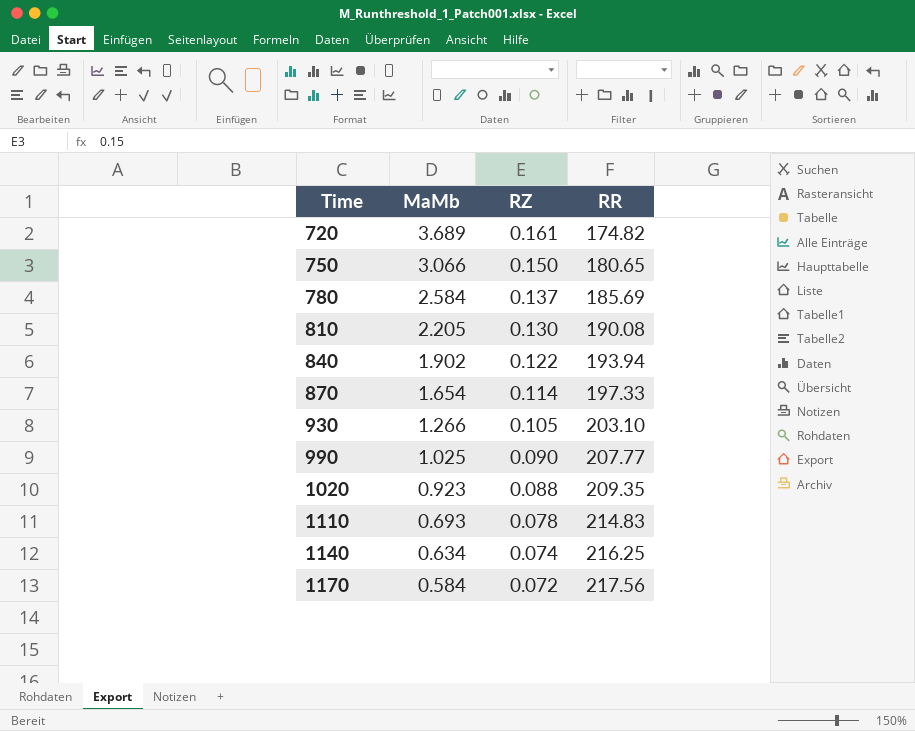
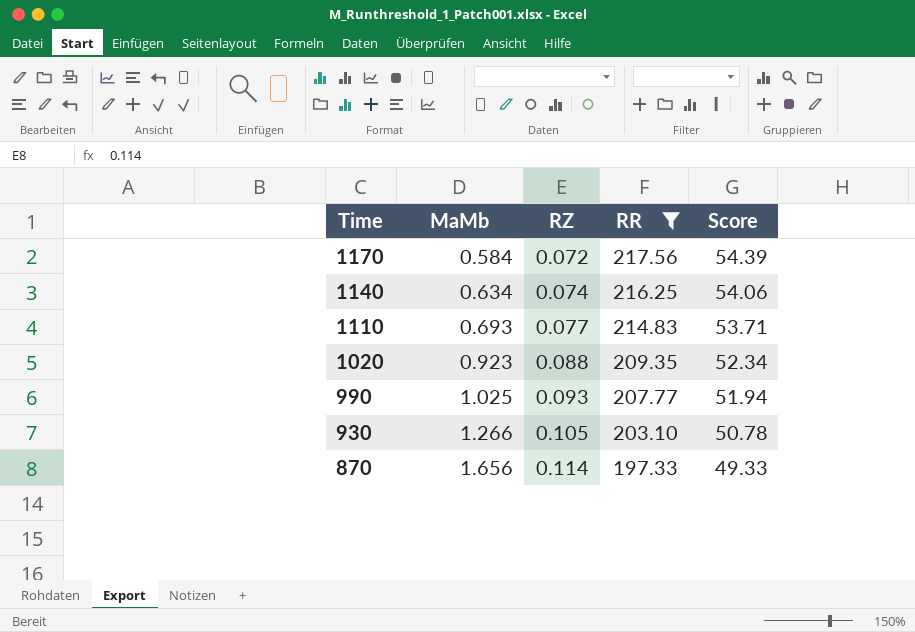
filter: none -> RR >= 197.33
row order: Time ascending -> Time descending
column Score | formula: none -> [RR] * 0.25
1110 | RZ: 0.078 -> 0.077
990 | RZ: 0.090 -> 0.093
870 | MaMb: 1.654 -> 1.656

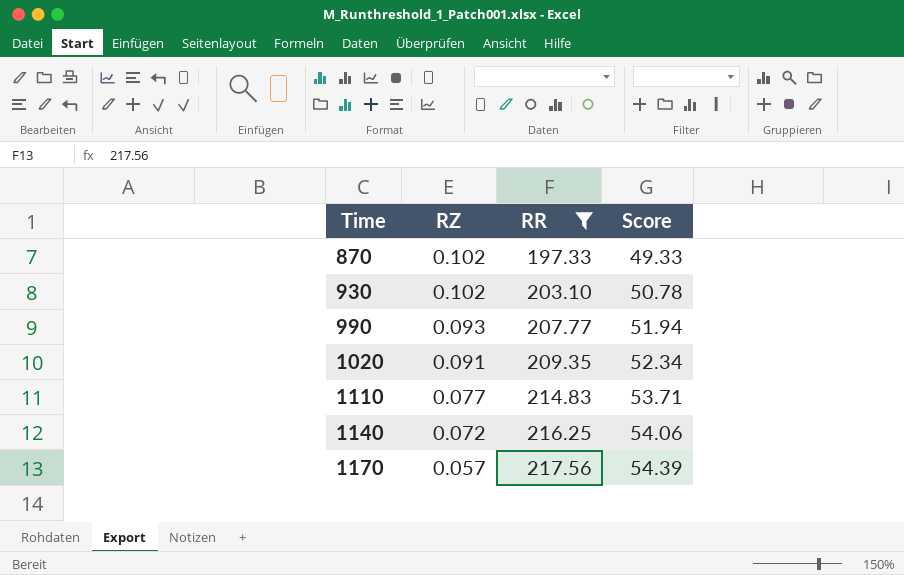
row order: Time descending -> Time ascending
column MaMb | position: 2 -> none
870 | RZ: 0.114 -> 0.102
930 | RZ: 0.105 -> 0.102
1020 | RZ: 0.088 -> 0.091
1140 | RZ: 0.074 -> 0.072
1170 | RZ: 0.072 -> 0.057

